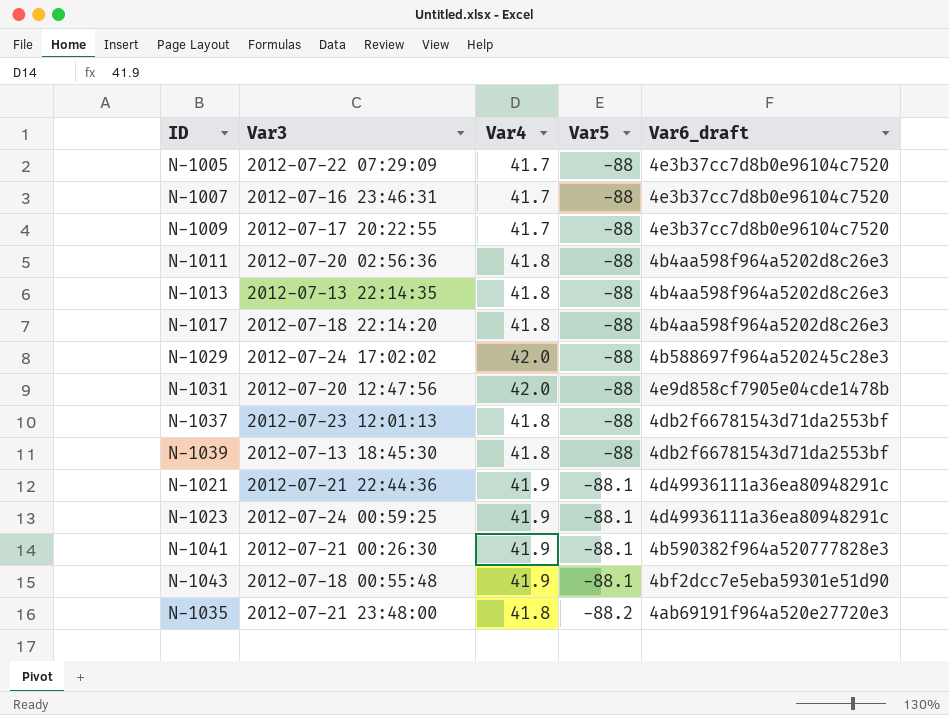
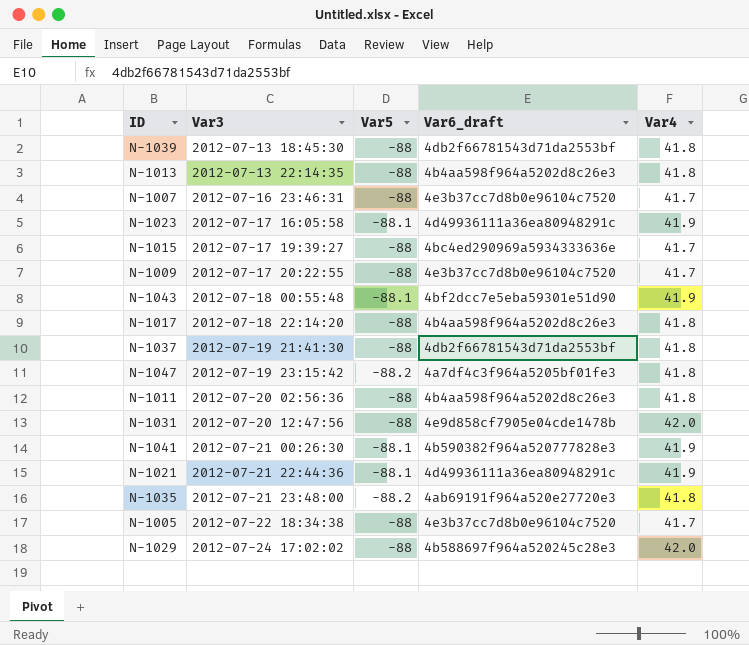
row order: Var5 descending -> Var3 ascending
column Var4 | position: 3 -> 5
N-1023 | Var3: 2012-07-24 00:59:25 -> 2012-07-17 16:05:58
row N-1015: none -> 2012-07-17 19:39:27 | -88 | 4bc4ed290969a5934333636e | 41.7
N-1037 | Var3: 2012-07-23 12:01:13 -> 2012-07-19 21:41:30
row N-1047: none -> 2012-07-19 23:15:42 | -88.2 | 4a7df4c3f964a5205bf01fe3 | 41.8
N-1005 | Var3: 2012-07-22 07:29:09 -> 2012-07-22 18:34:38

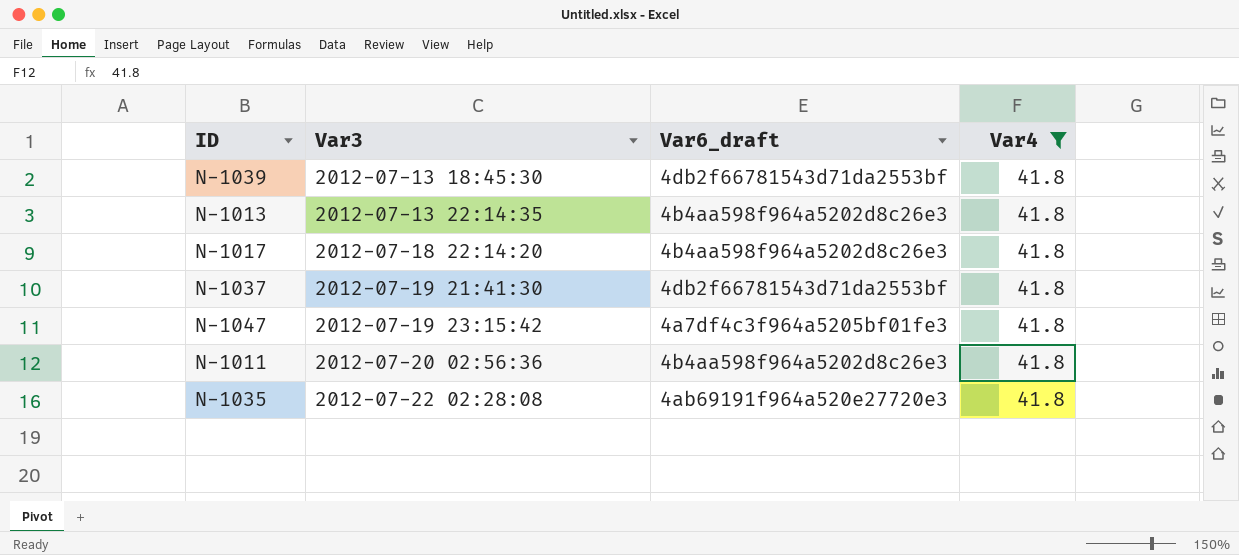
filter: none -> Var4 = 41.8
column Var5 | position: 3 -> none
N-1035 | Var3: 2012-07-21 23:48:00 -> 2012-07-22 02:28:08

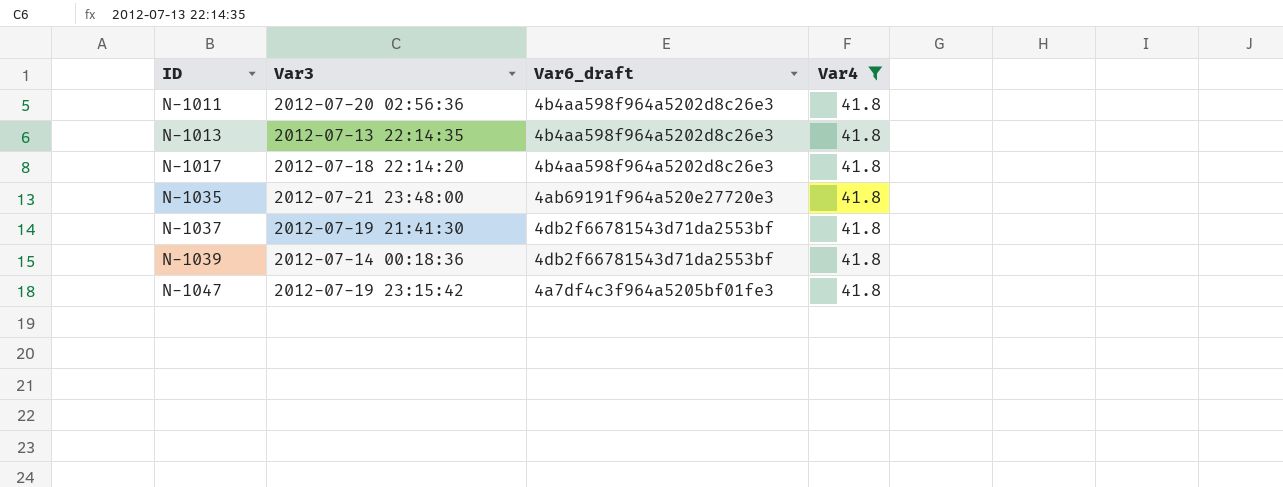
row order: Var3 ascending -> ID ascending
N-1035 | Var3: 2012-07-22 02:28:08 -> 2012-07-21 23:48:00
N-1039 | Var3: 2012-07-13 18:45:30 -> 2012-07-14 00:18:36

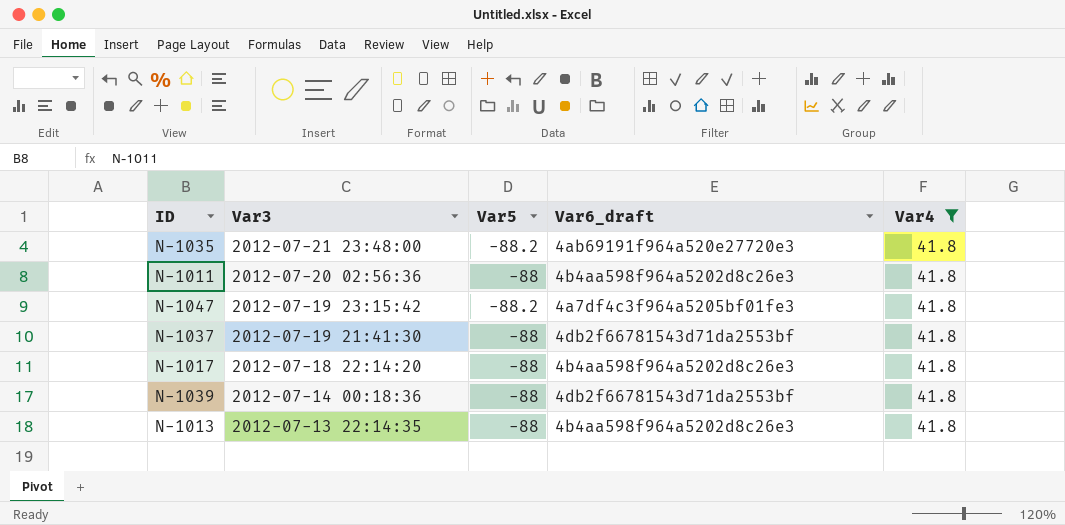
row order: ID ascending -> Var3 descending
column Var5 | position: none -> 3

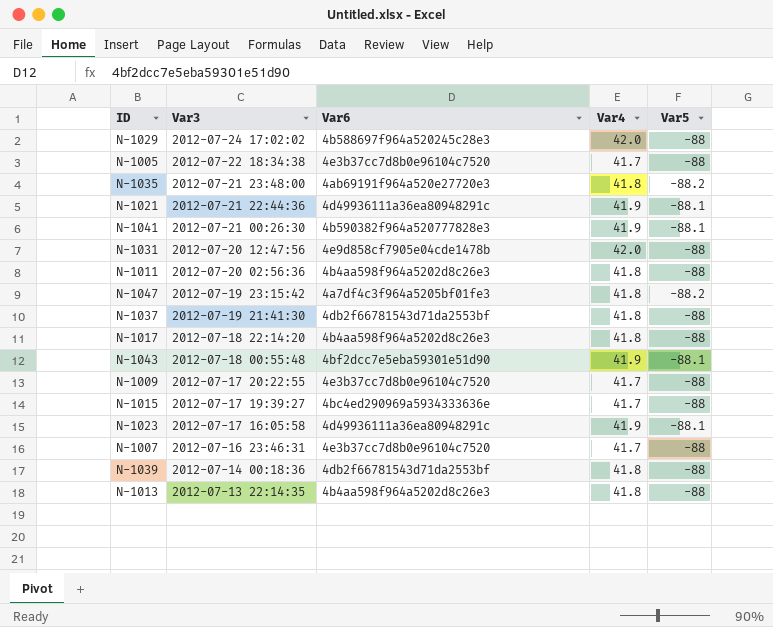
filter: Var4 = 41.8 -> none
column name: Var6_draft -> Var6
column Var5 | position: 3 -> 5

